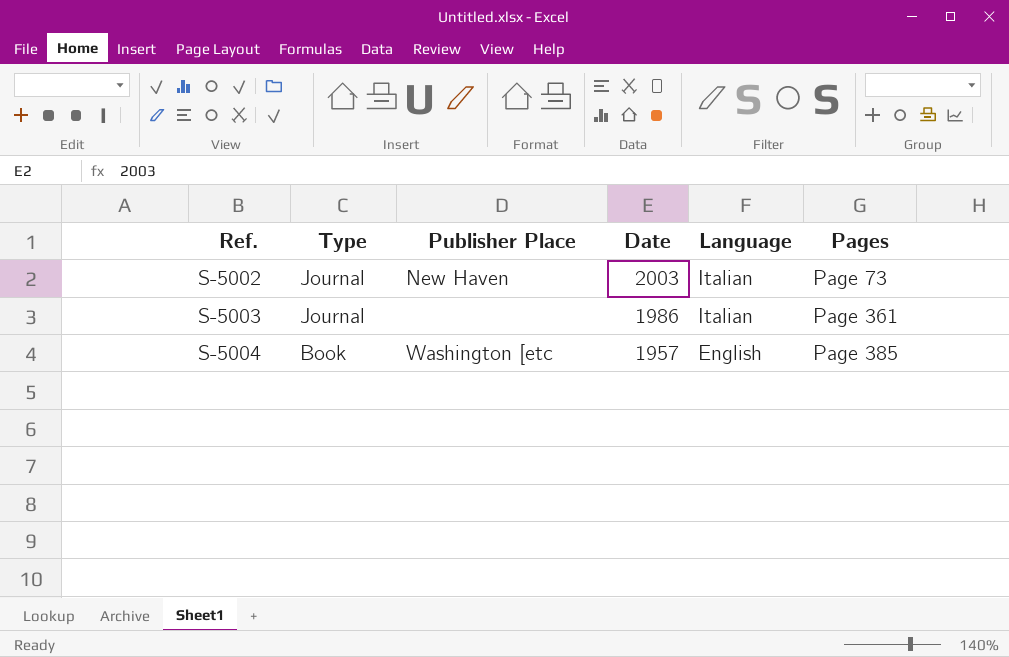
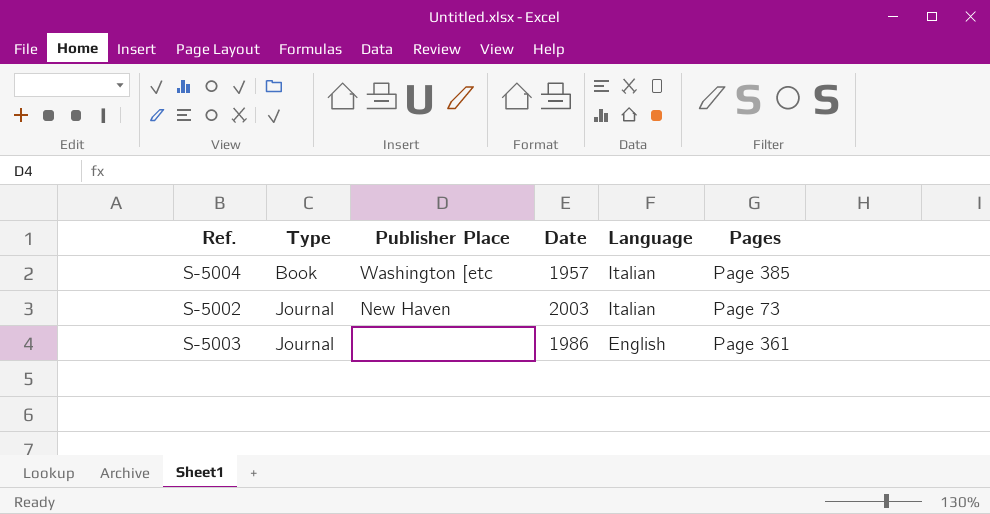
row order: Ref. ascending -> Type ascending
S-5004 | Language: English -> Italian
S-5003 | Language: Italian -> English

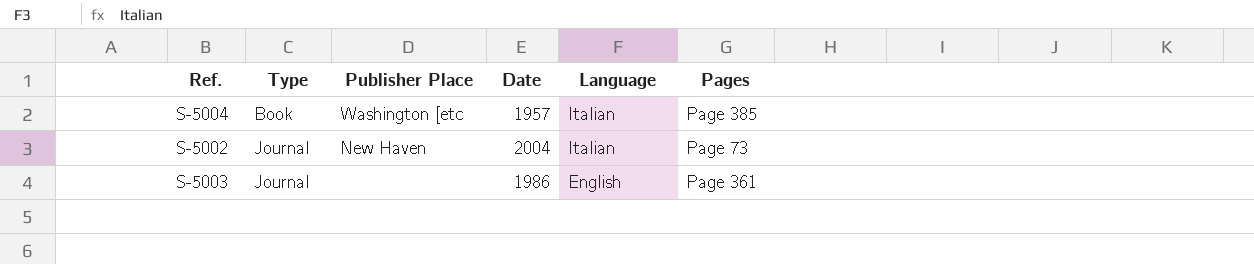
S-5002 | Date: 2003 -> 2004

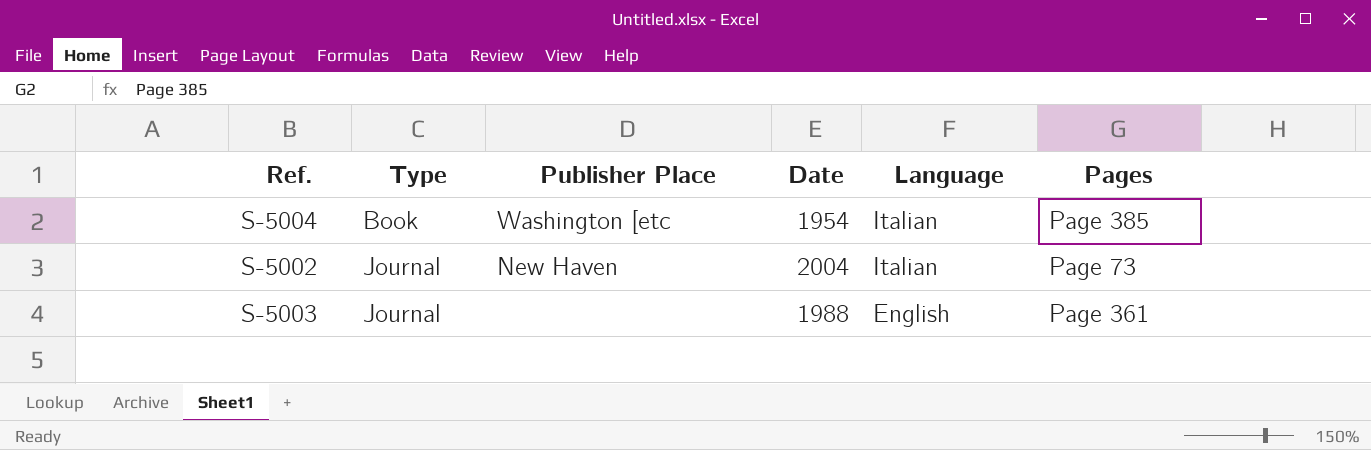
S-5004 | Date: 1957 -> 1954
S-5003 | Date: 1986 -> 1988

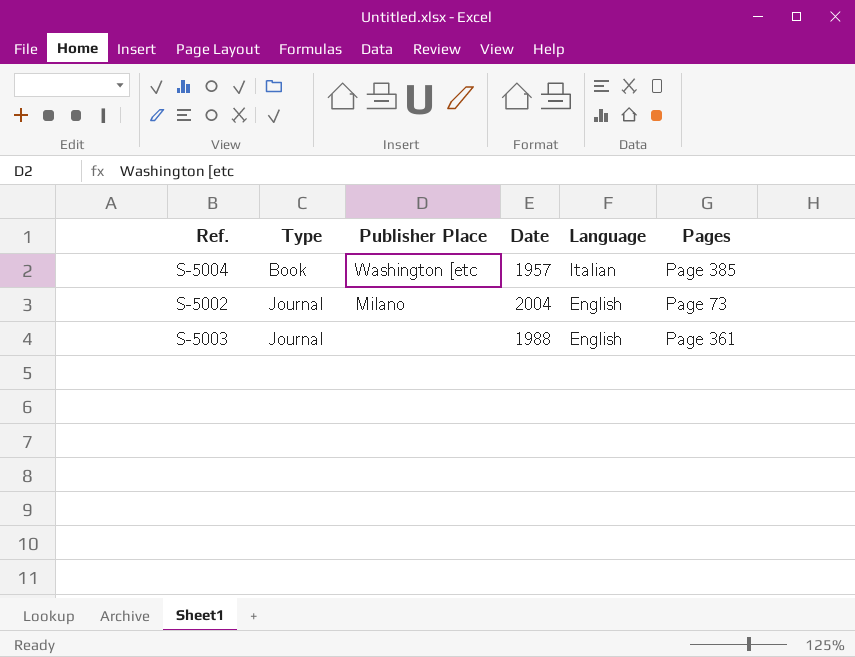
S-5004 | Date: 1954 -> 1957
S-5002 | Publisher Place: New Haven -> Milano
S-5002 | Language: Italian -> English

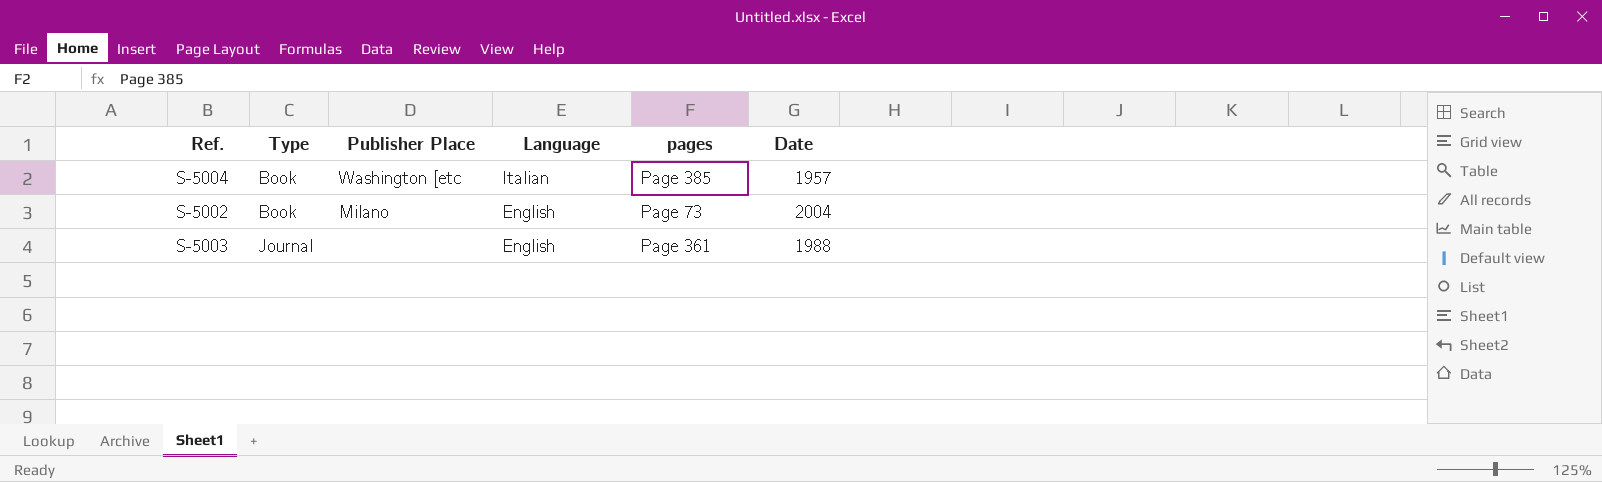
column name: Pages -> pages
column Date | position: 4 -> 6
S-5002 | Type: Journal -> Book

